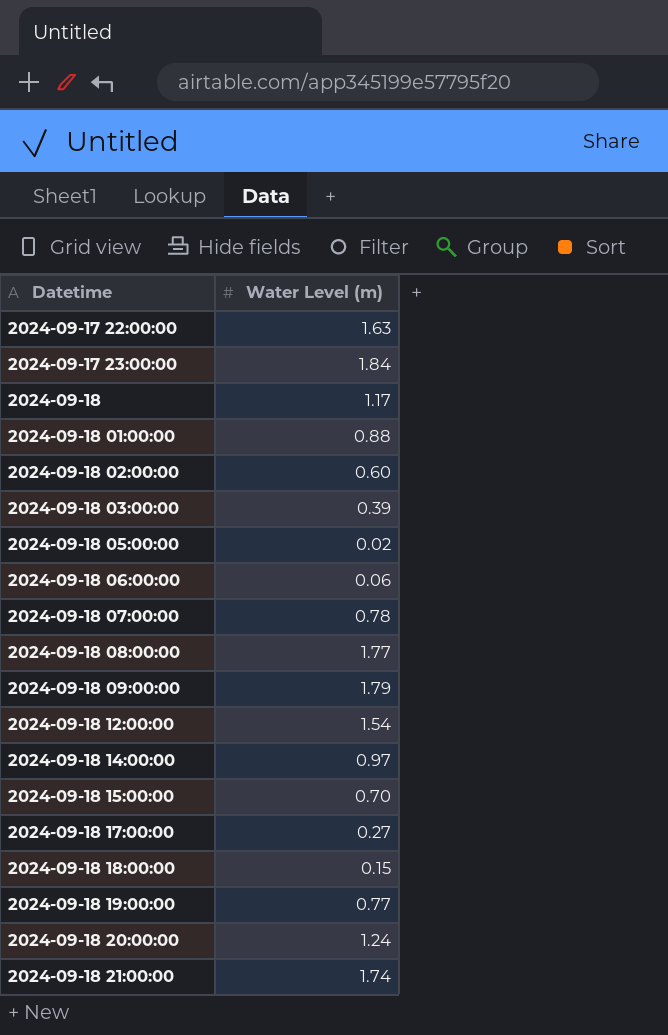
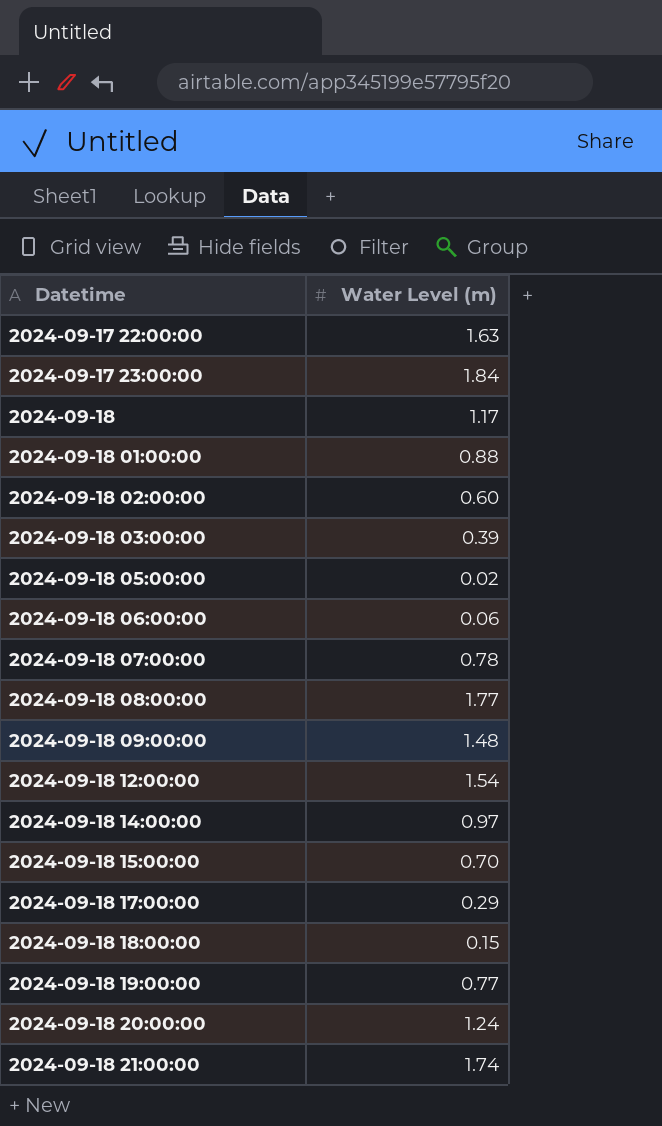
2024-09-18 09:00:00 | Water Level (m): 1.79 -> 1.48
2024-09-18 17:00:00 | Water Level (m): 0.27 -> 0.29

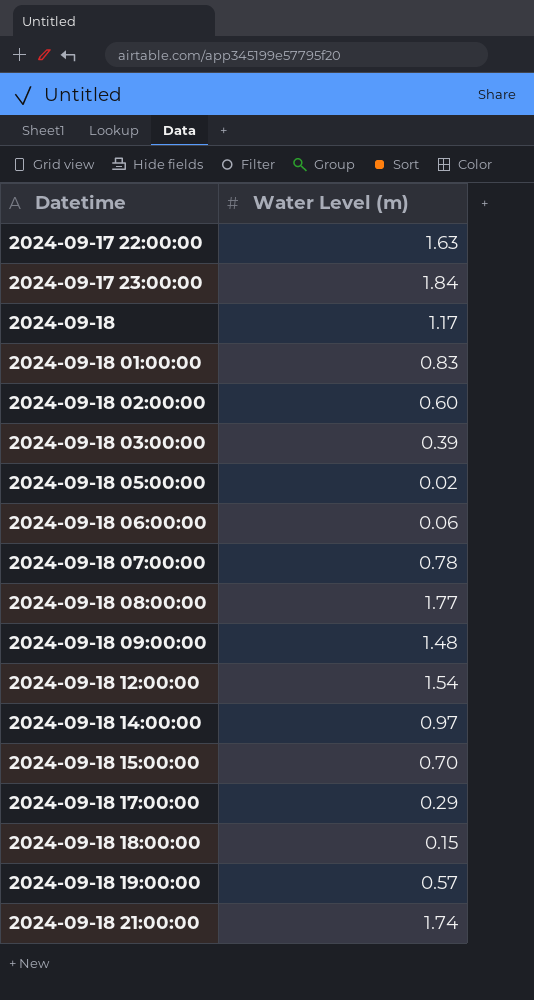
row 2024-09-18 20:00:00: 1.24 -> none
2024-09-18 01:00:00 | Water Level (m): 0.88 -> 0.83
2024-09-18 19:00:00 | Water Level (m): 0.77 -> 0.57

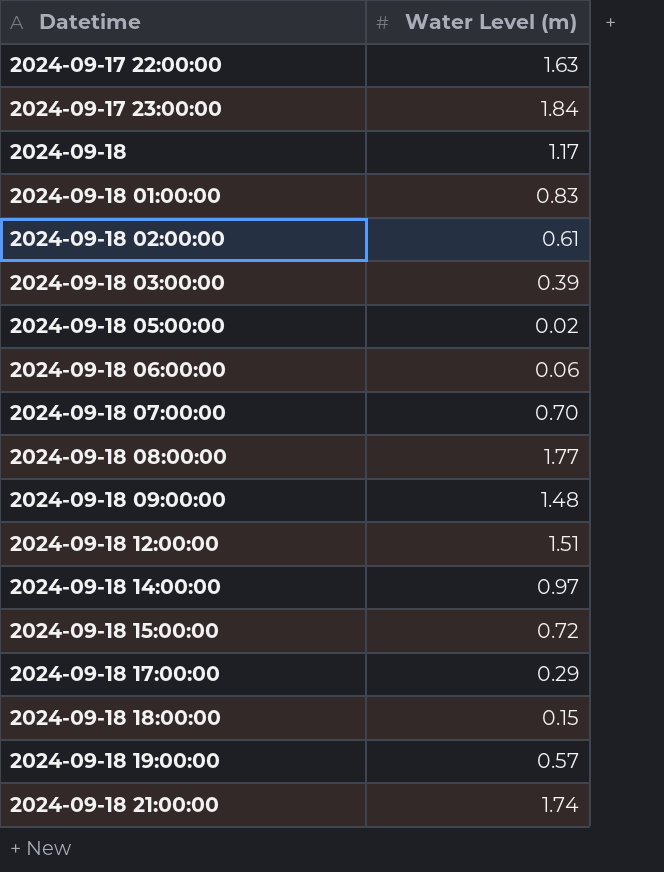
2024-09-18 02:00:00 | Water Level (m): 0.60 -> 0.61
2024-09-18 07:00:00 | Water Level (m): 0.78 -> 0.70
2024-09-18 12:00:00 | Water Level (m): 1.54 -> 1.51
2024-09-18 15:00:00 | Water Level (m): 0.70 -> 0.72

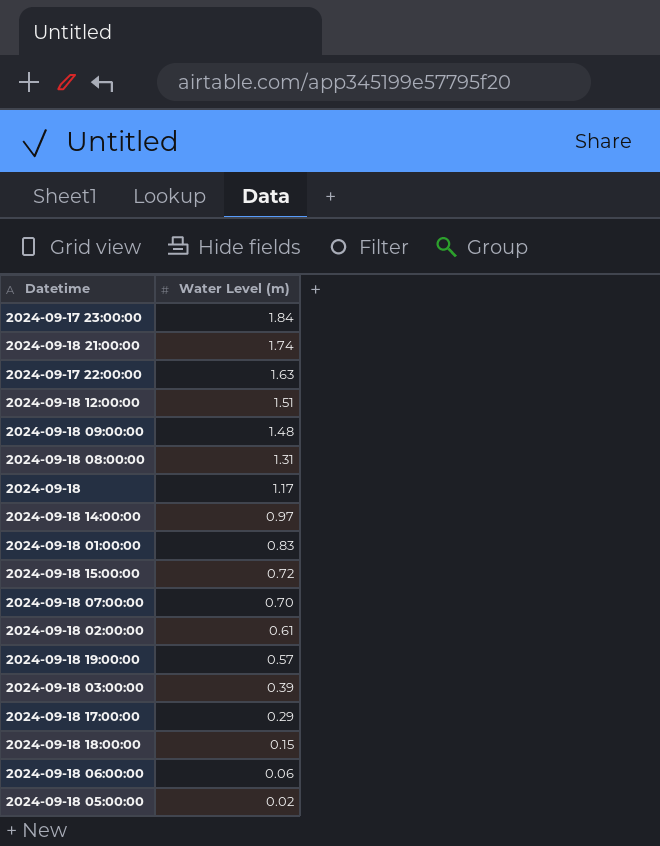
row order: Datetime ascending -> Water Level (m) descending
2024-09-18 08:00:00 | Water Level (m): 1.77 -> 1.31

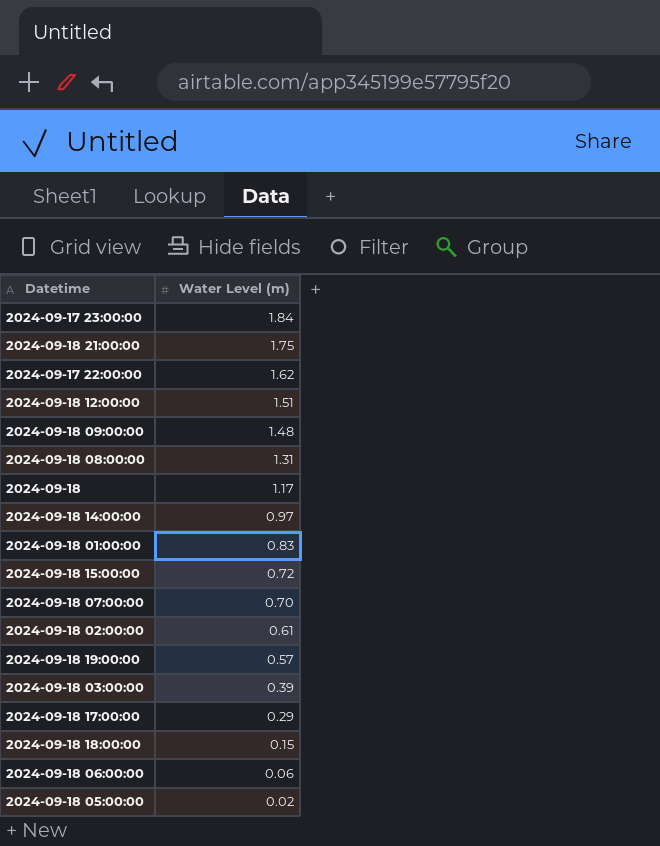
2024-09-18 21:00:00 | Water Level (m): 1.74 -> 1.75
2024-09-17 22:00:00 | Water Level (m): 1.63 -> 1.62

